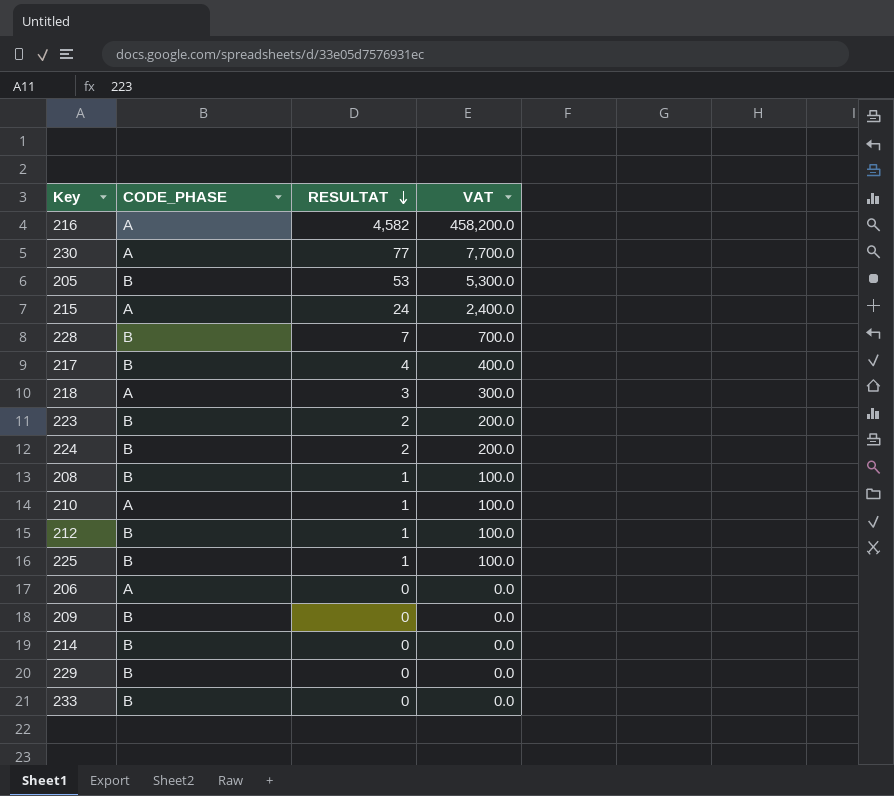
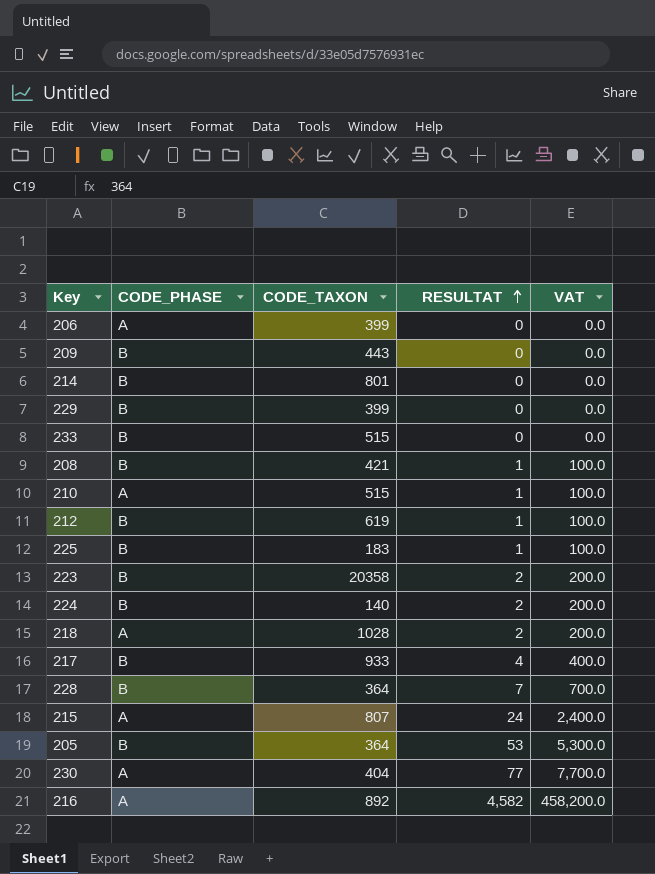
row order: RESULTAT descending -> RESULTAT ascending
column CODE_TAXON | position: none -> 3
218 | RESULTAT: 3 -> 2
218 | VAT: 300.0 -> 200.0

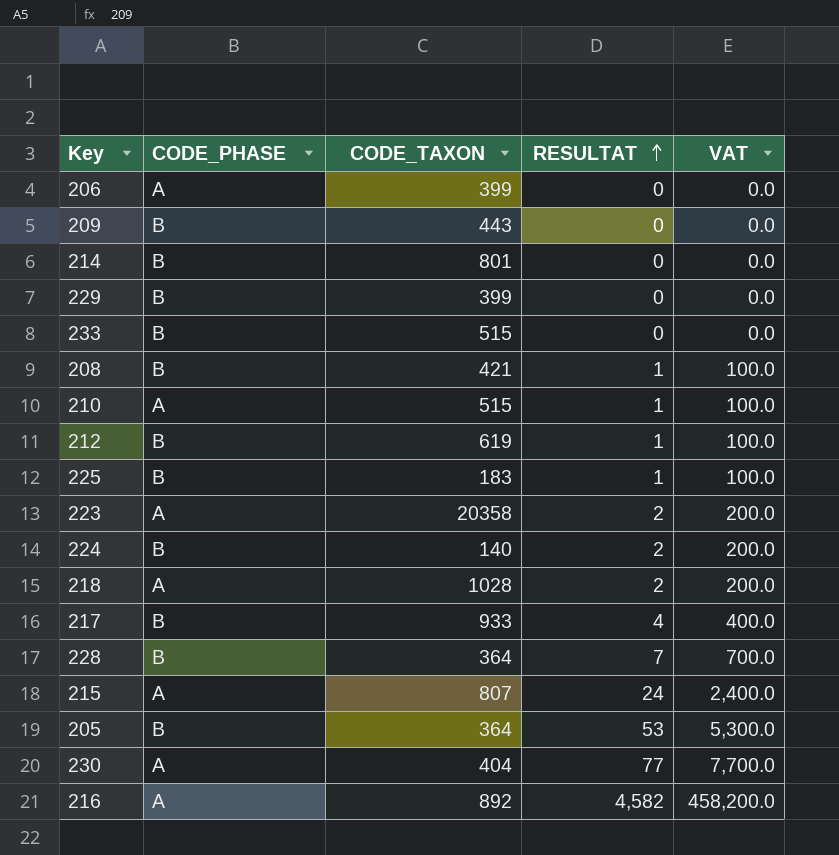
223 | CODE_PHASE: B -> A

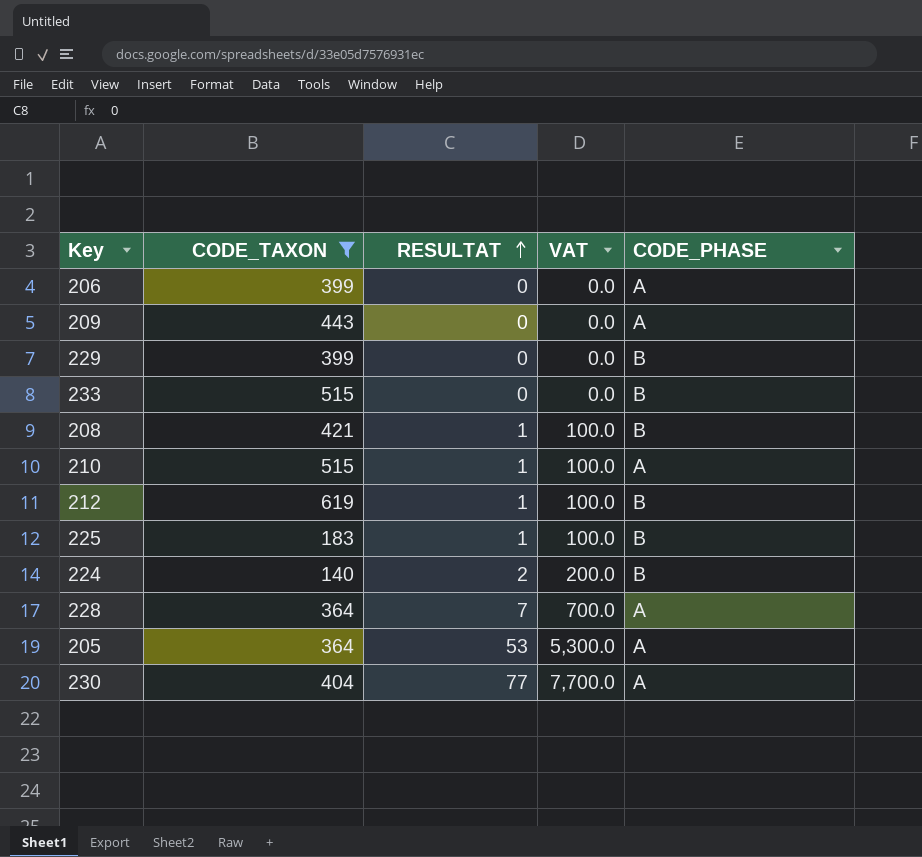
filter: none -> CODE_TAXON <= 619
column CODE_PHASE | position: 2 -> 5
209 | CODE_PHASE: B -> A
228 | CODE_PHASE: B -> A
205 | CODE_PHASE: B -> A

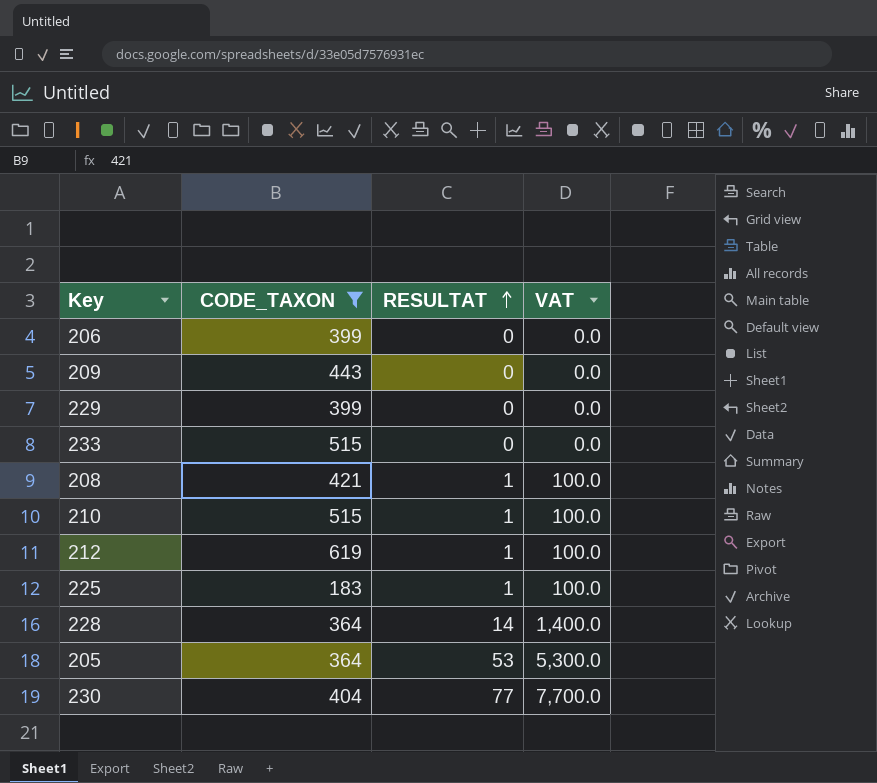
column CODE_PHASE | position: 5 -> none
row 224: 140 | 2 | 200.0 | B -> none
228 | RESULTAT: 7 -> 14
228 | VAT: 700.0 -> 1,400.0

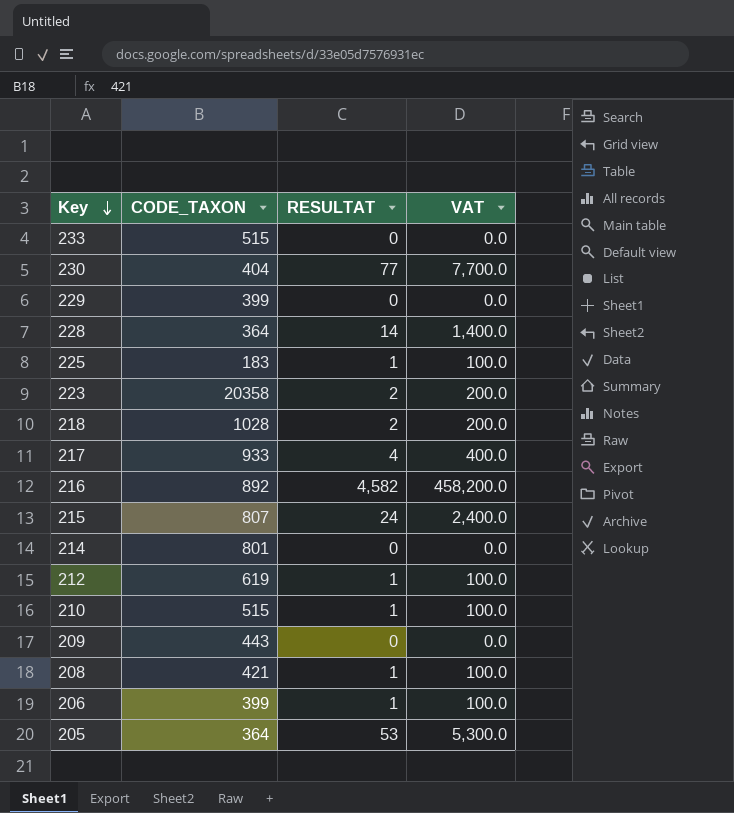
filter: CODE_TAXON <= 619 -> none
row order: RESULTAT ascending -> Key descending
206 | RESULTAT: 0 -> 1
206 | VAT: 0.0 -> 100.0

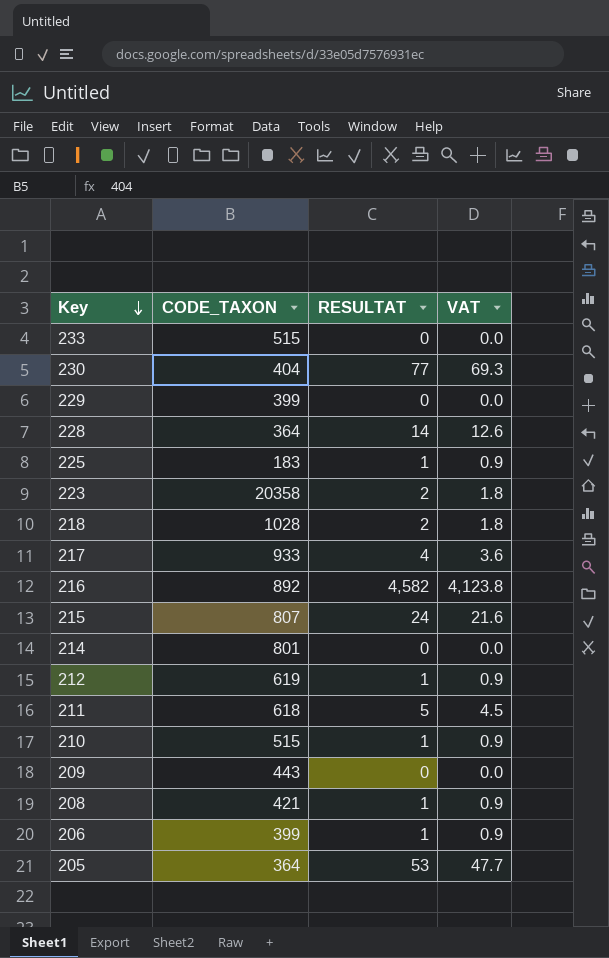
column VAT | formula: [RESULTAT] * 100 -> [RESULTAT] * 0.9
row 211: none -> 618 | 5 | 4.5

